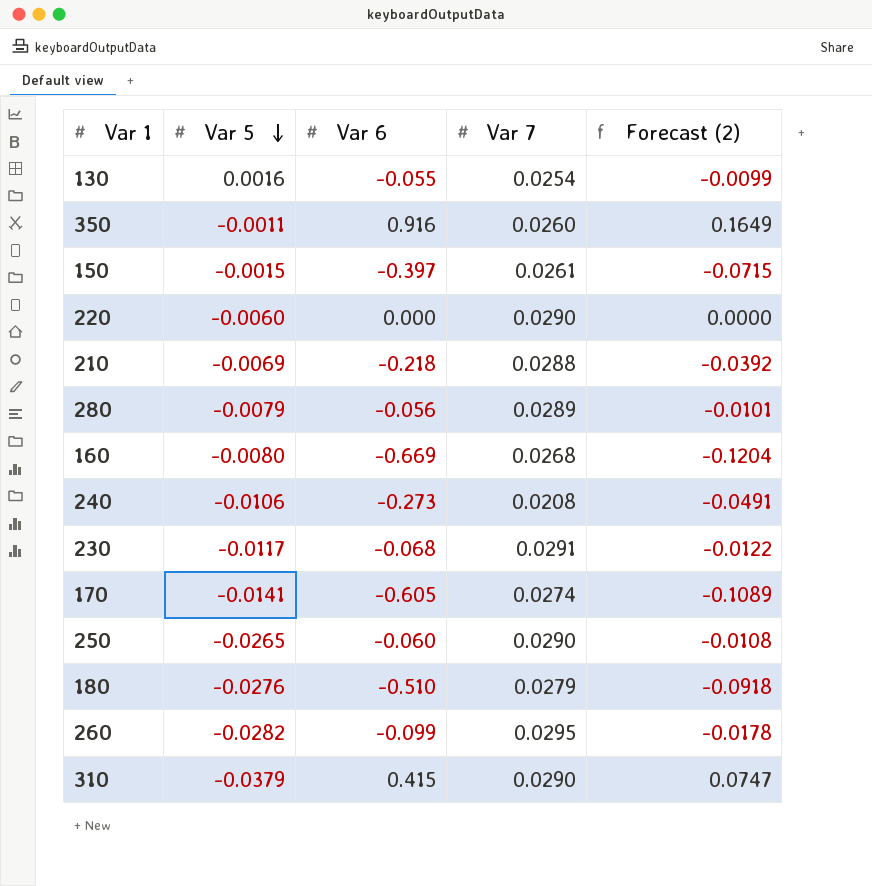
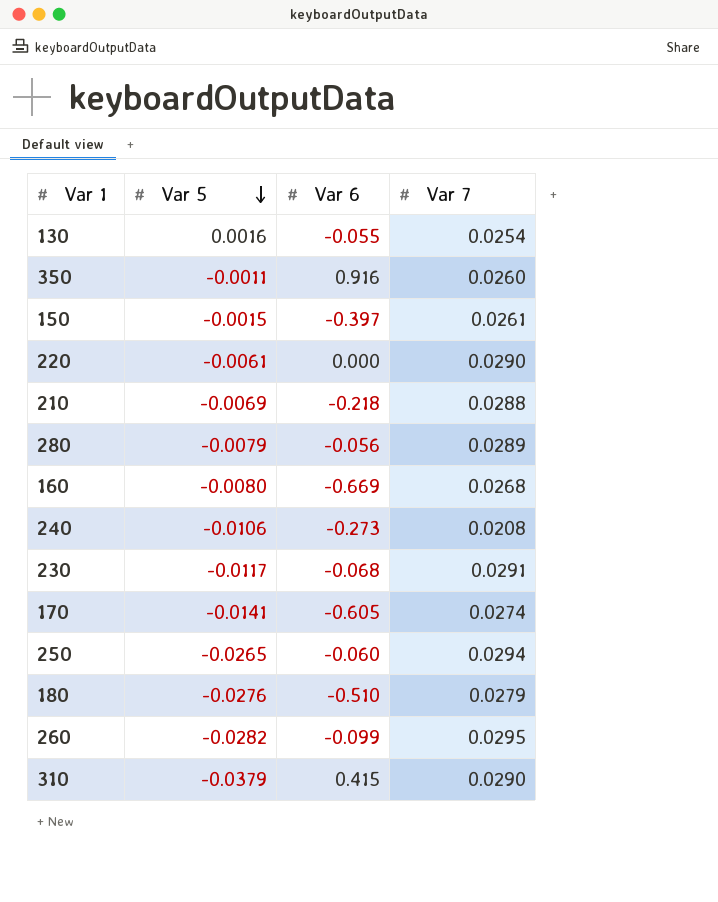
column Forecast (2) | formula: [Var 6] * 0.18 -> none
220 | Var 5: -0.0060 -> -0.0061
250 | Var 7: 0.0290 -> 0.0294

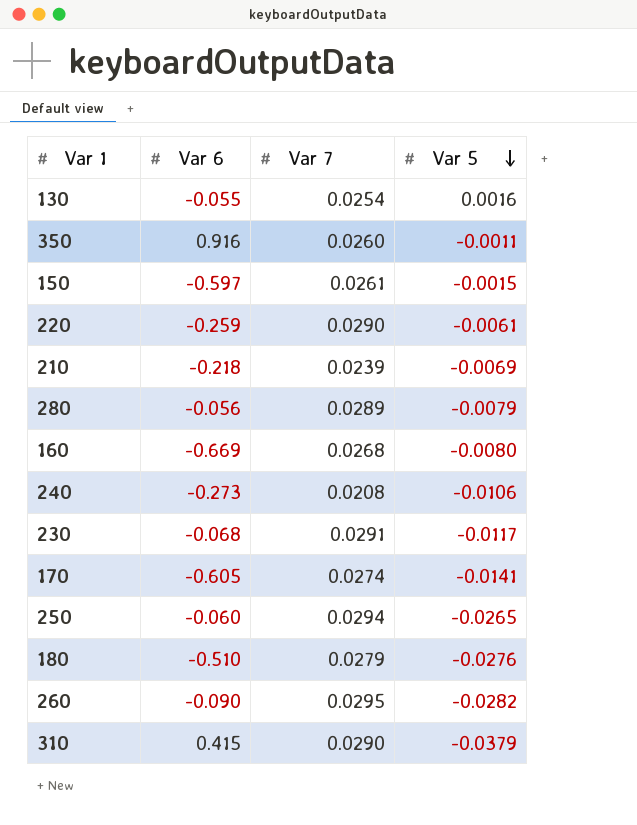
column Var 5 | position: 2 -> 4
150 | Var 6: -0.397 -> -0.597
220 | Var 6: 0.000 -> -0.259
210 | Var 7: 0.0288 -> 0.0239
260 | Var 6: -0.099 -> -0.090

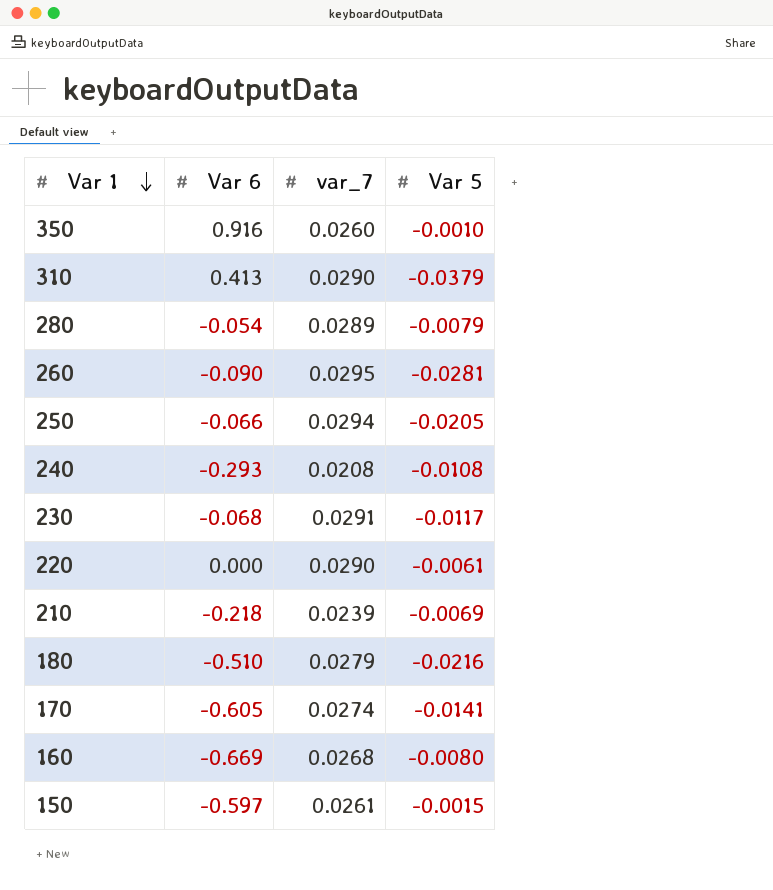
row order: Var 5 descending -> Var 1 descending
column name: Var 7 -> var_7
row 130: -0.055 | 0.0254 | 0.0016 -> none
350 | Var 5: -0.0011 -> -0.0010
310 | Var 6: 0.415 -> 0.413
280 | Var 6: -0.056 -> -0.054
260 | Var 5: -0.0282 -> -0.0281
250 | Var 6: -0.060 -> -0.066
250 | Var 5: -0.0265 -> -0.0205
240 | Var 6: -0.273 -> -0.293
240 | Var 5: -0.0106 -> -0.0108
220 | Var 6: -0.259 -> 0.000
180 | Var 5: -0.0276 -> -0.0216

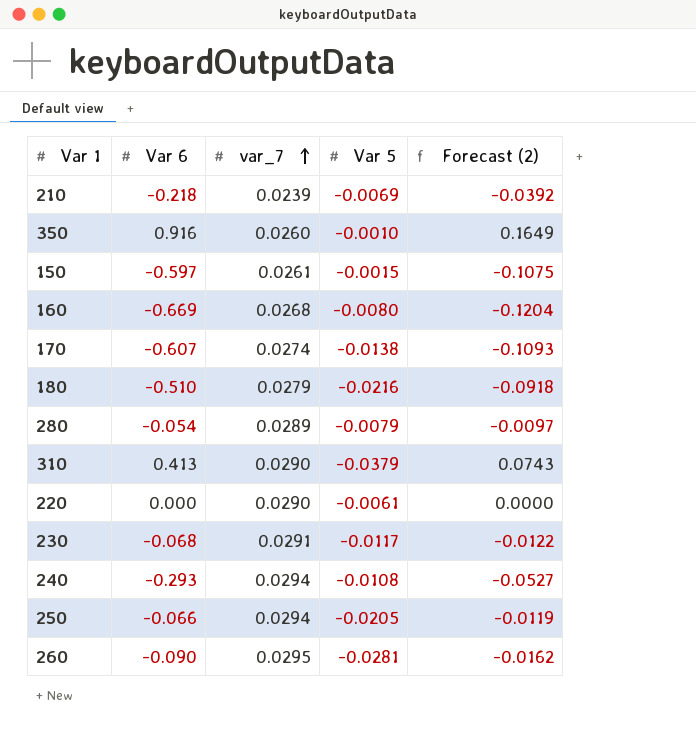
row order: Var 1 descending -> var_7 ascending
column Forecast (2) | formula: none -> [Var 6] * 0.18
170 | Var 6: -0.605 -> -0.607
170 | Var 5: -0.0141 -> -0.0138
240 | var_7: 0.0208 -> 0.0294

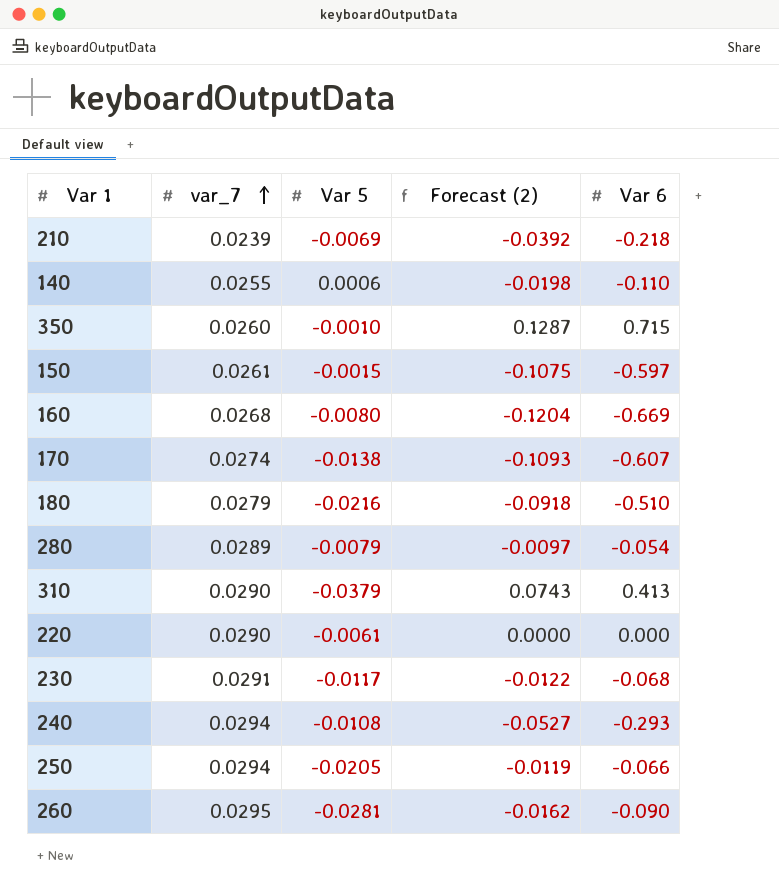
column Var 6 | position: 2 -> 5
row 140: none -> 0.0255 | 0.0006 | -0.0198 | -0.110
350 | Forecast (2): 0.1649 -> 0.1287
350 | Var 6: 0.916 -> 0.715

